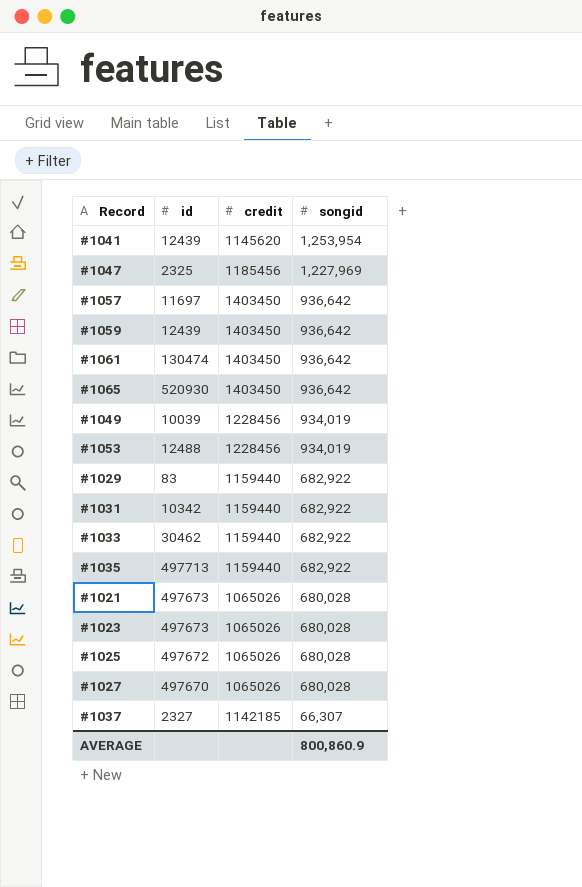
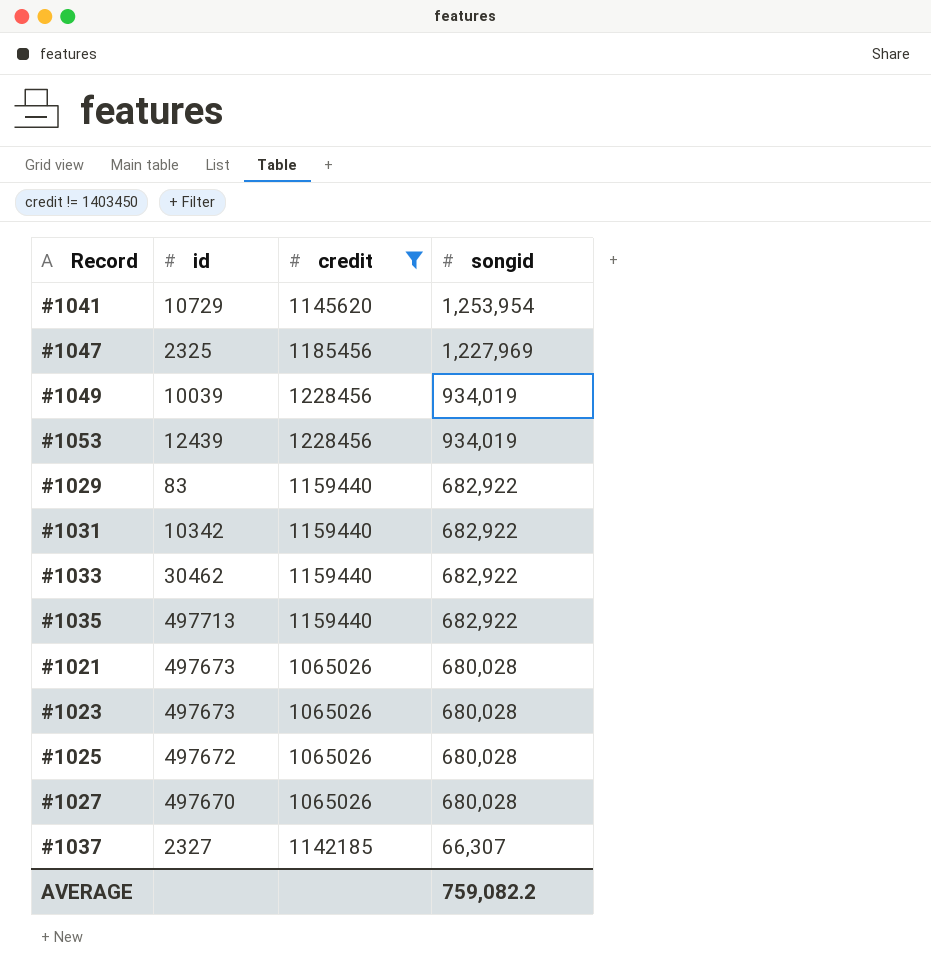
filter: none -> credit != 1403450
#1041 | id: 12439 -> 10729
#1053 | id: 12488 -> 12439
AVERAGE | songid: 800,860.9 -> 759,082.2

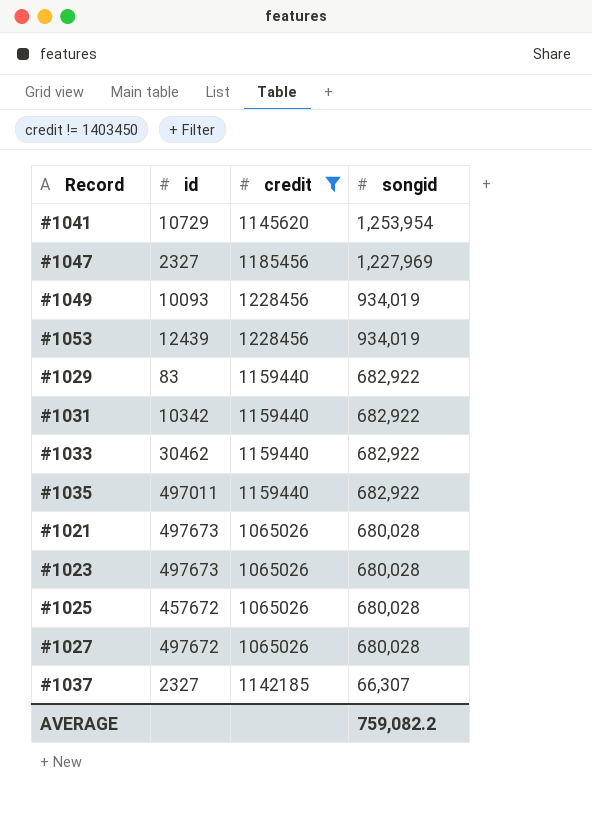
#1047 | id: 2325 -> 2327
#1049 | id: 10039 -> 10093
#1035 | id: 497713 -> 497011
#1025 | id: 497672 -> 457672
#1027 | id: 497670 -> 497672

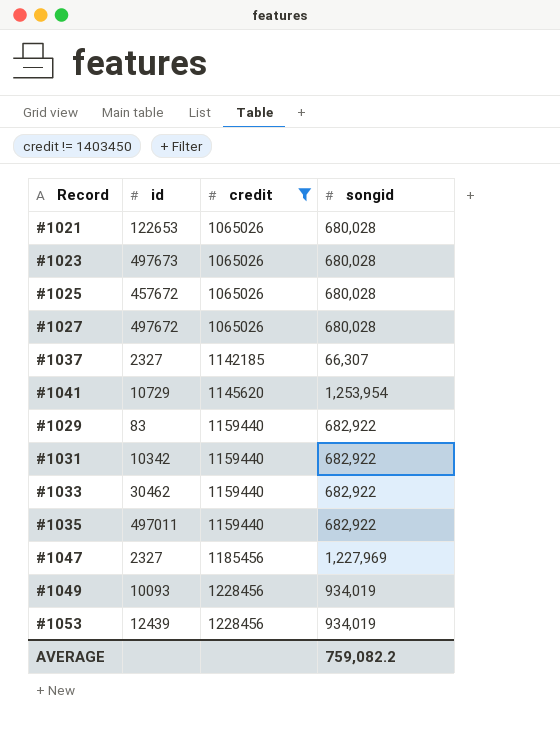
row order: songid descending -> credit ascending
#1021 | id: 497673 -> 122653

